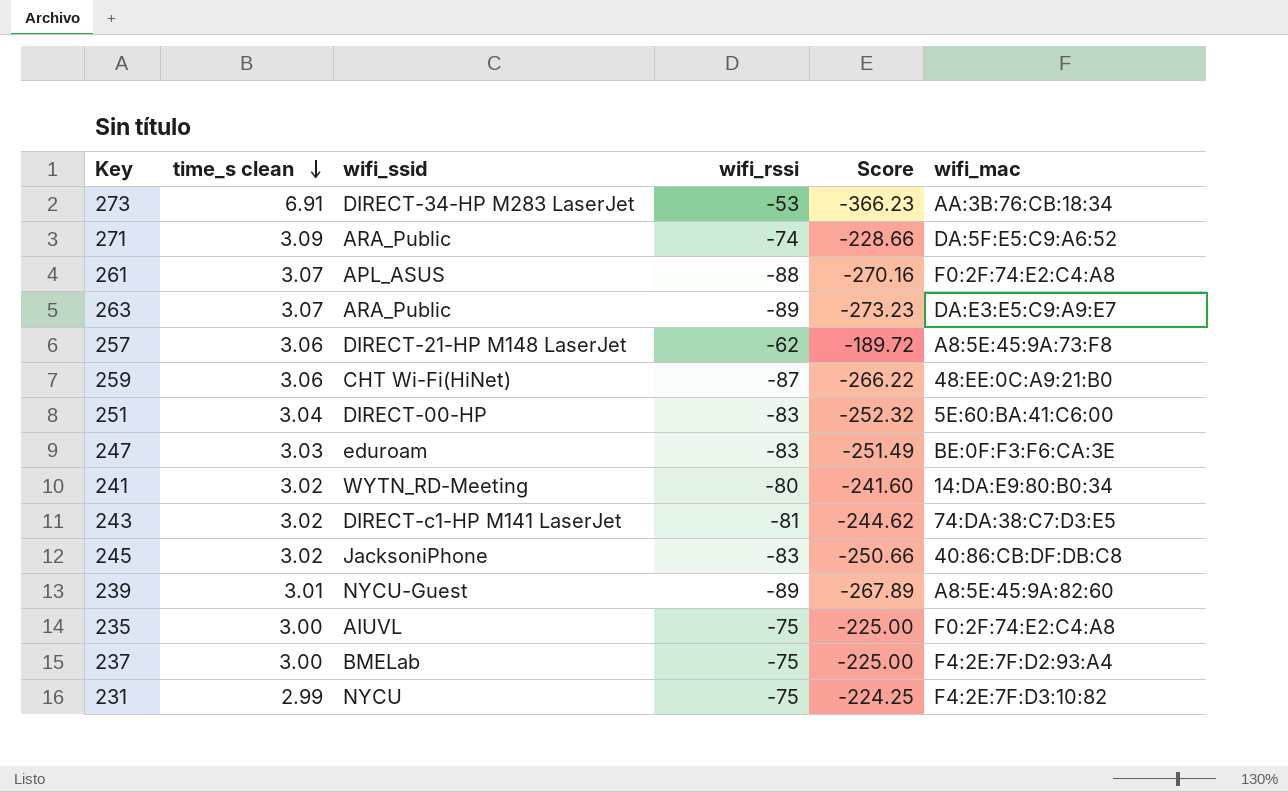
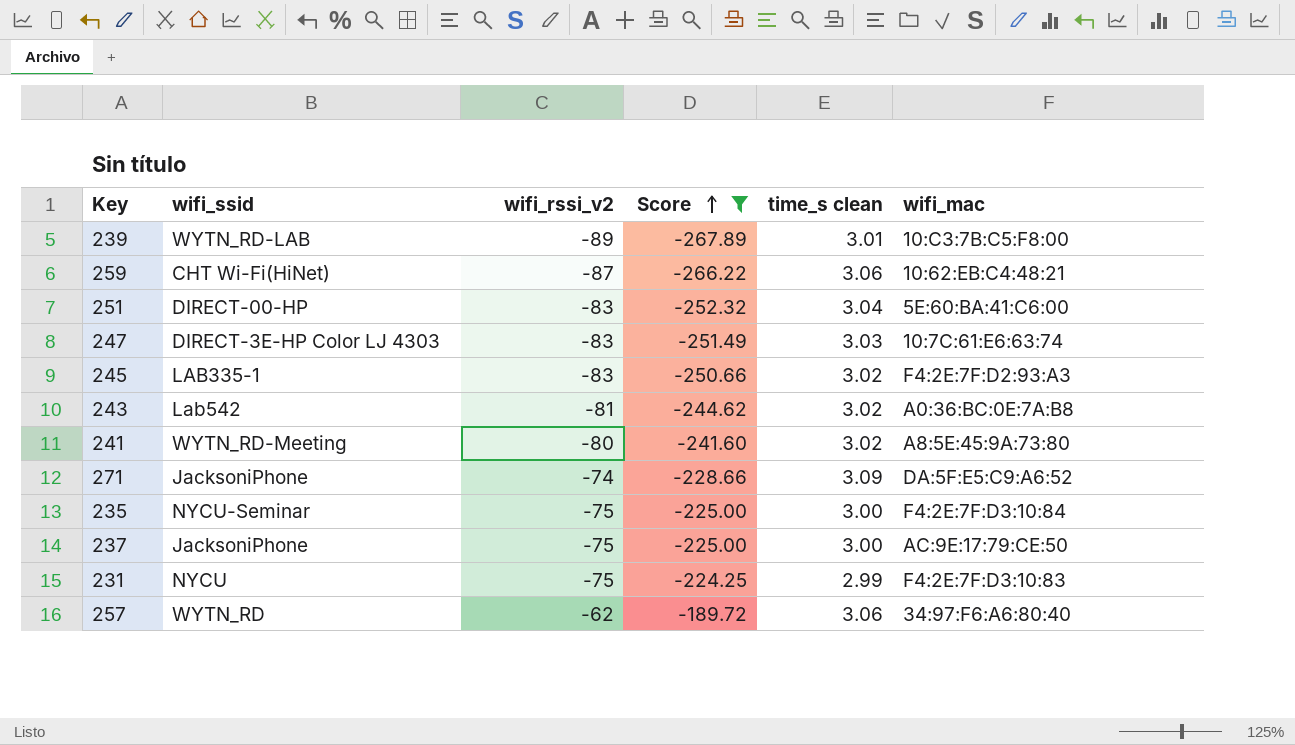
filter: none -> Score >= -267.89
row order: time_s clean descending -> Score ascending
column name: wifi_rssi -> wifi_rssi_v2
column time_s clean | position: 2 -> 5
239 | wifi_ssid: NYCU-Guest -> WYTN_RD-LAB
239 | wifi_mac: A8:5E:45:9A:82:60 -> 10:C3:7B:C5:F8:00
259 | wifi_mac: 48:EE:0C:A9:21:B0 -> 10:62:EB:C4:48:21
247 | wifi_ssid: eduroam -> DIRECT-3E-HP Color LJ 4303
247 | wifi_mac: BE:0F:F3:F6:CA:3E -> 10:7C:61:E6:63:74
245 | wifi_ssid: JacksoniPhone -> LAB335-1
245 | wifi_mac: 40:86:CB:DF:DB:C8 -> F4:2E:7F:D2:93:A3
243 | wifi_ssid: DIRECT-c1-HP M141 LaserJet -> Lab542
243 | wifi_mac: 74:DA:38:C7:D3:E5 -> A0:36:BC:0E:7A:B8
241 | wifi_mac: 14:DA:E9:80:B0:34 -> A8:5E:45:9A:73:80
271 | wifi_ssid: ARA_Public -> JacksoniPhone
235 | wifi_ssid: AIUVL -> NYCU-Seminar
235 | wifi_mac: F0:2F:74:E2:C4:A8 -> F4:2E:7F:D3:10:84
237 | wifi_ssid: BMELab -> JacksoniPhone
237 | wifi_mac: F4:2E:7F:D2:93:A4 -> AC:9E:17:79:CE:50
231 | wifi_mac: F4:2E:7F:D3:10:82 -> F4:2E:7F:D3:10:83
257 | wifi_ssid: DIRECT-21-HP M148 LaserJet -> WYTN_RD
257 | wifi_mac: A8:5E:45:9A:73:F8 -> 34:97:F6:A6:80:40

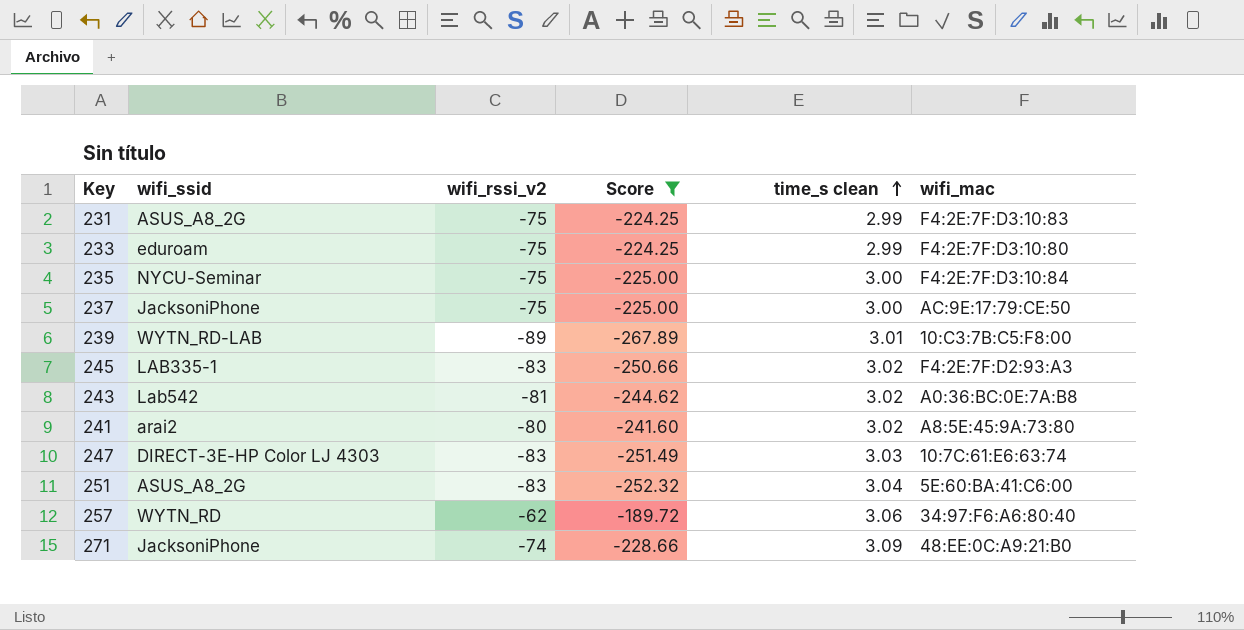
row order: Score ascending -> time_s clean ascending
row 259: CHT Wi-Fi(HiNet) | -87 | -266.22 | 3.06 | 10:62:EB:C4:48:21 -> none
231 | wifi_ssid: NYCU -> ASUS_A8_2G
row 233: none -> eduroam | -75 | -224.25 | 2.99 | F4:2E:7F:D3:10:80
241 | wifi_ssid: WYTN_RD-Meeting -> arai2
251 | wifi_ssid: DIRECT-00-HP -> ASUS_A8_2G
271 | wifi_mac: DA:5F:E5:C9:A6:52 -> 48:EE:0C:A9:21:B0

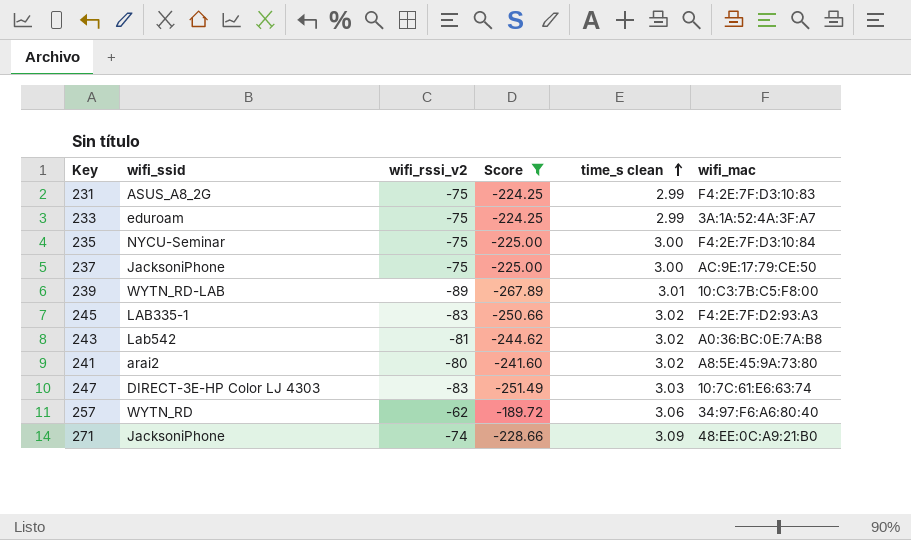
row 251: ASUS_A8_2G | -83 | -252.32 | 3.04 | 5E:60:BA:41:C6:00 -> none
233 | wifi_mac: F4:2E:7F:D3:10:80 -> 3A:1A:52:4A:3F:A7

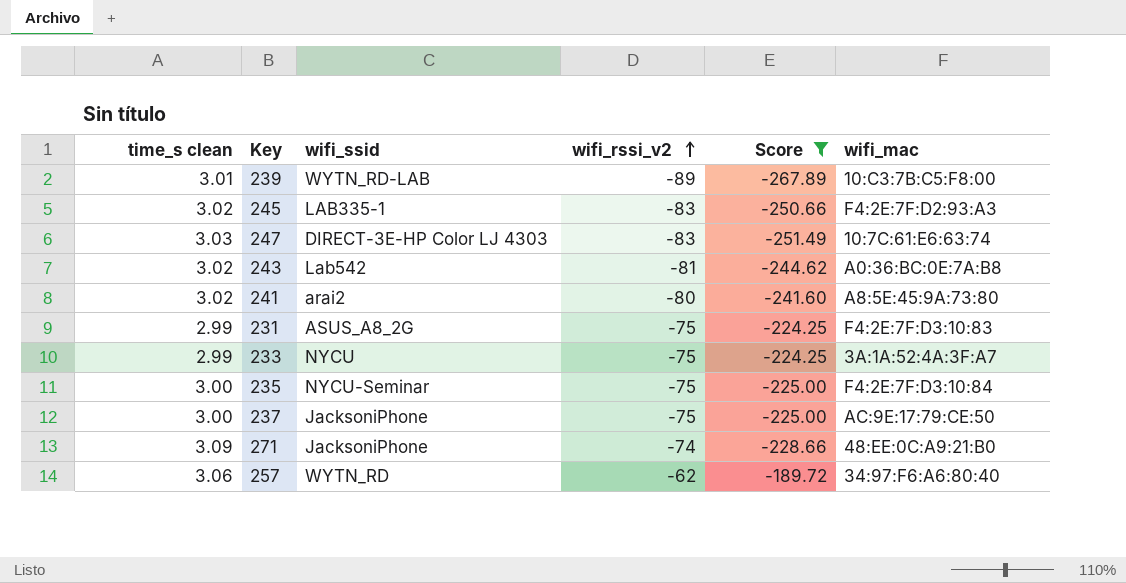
row order: time_s clean ascending -> wifi_rssi_v2 ascending
column time_s clean | position: 5 -> 1
233 | wifi_ssid: eduroam -> NYCU

